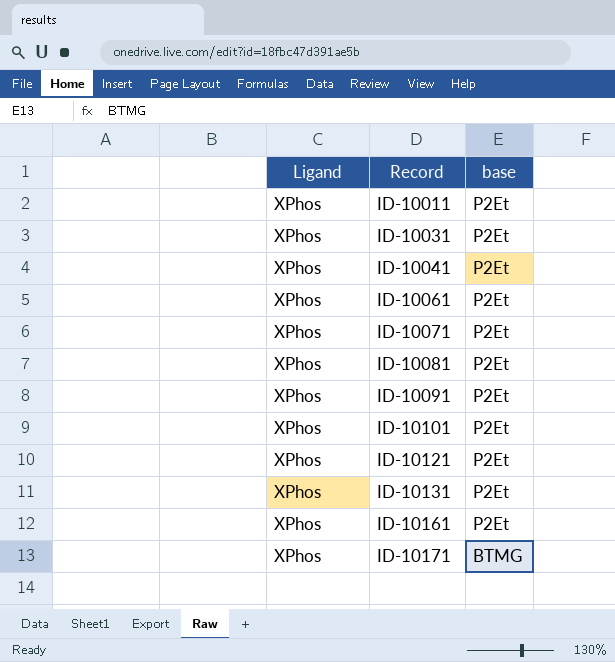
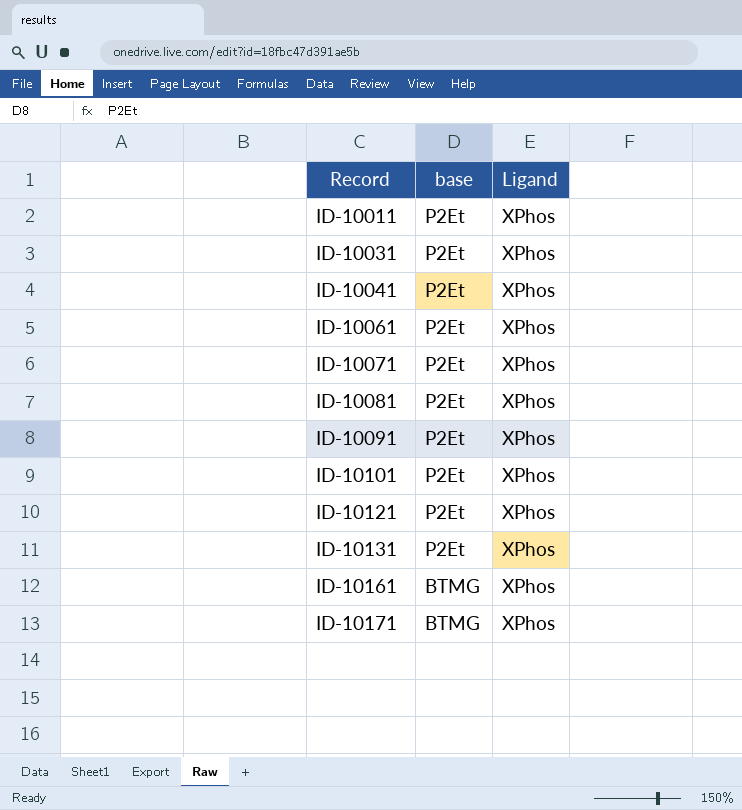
column Ligand | position: 1 -> 3
ID-10161 | base: P2Et -> BTMG

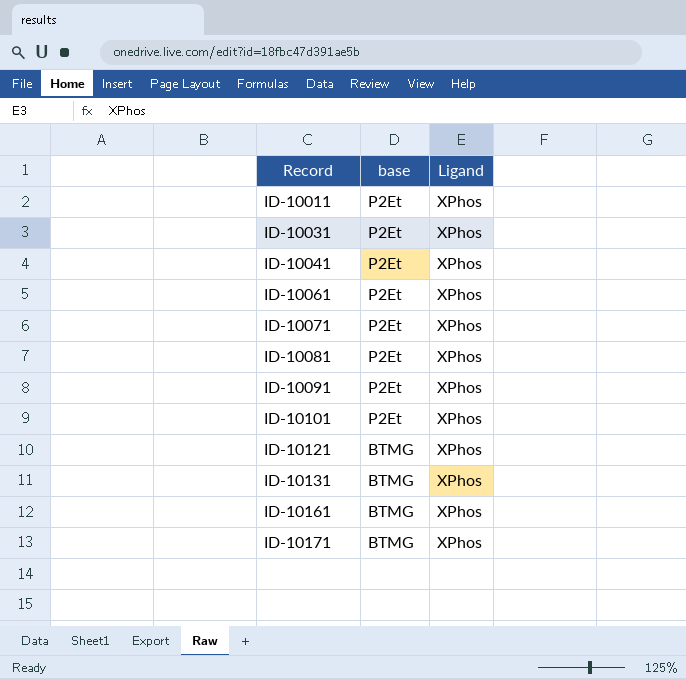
ID-10121 | base: P2Et -> BTMG
ID-10131 | base: P2Et -> BTMG

